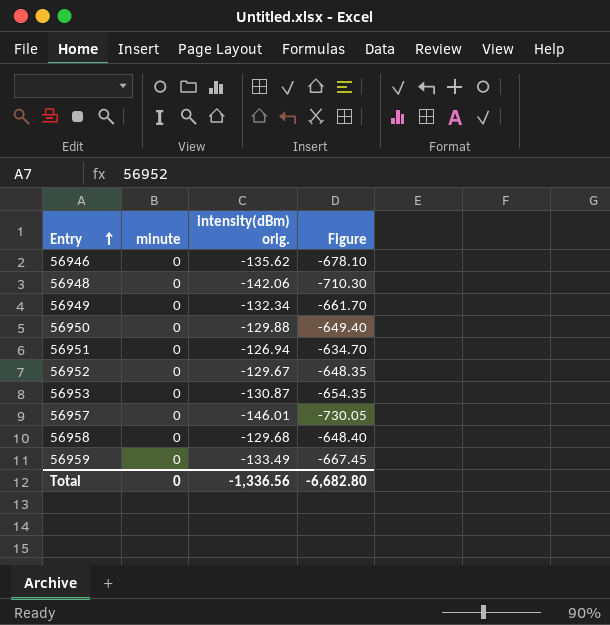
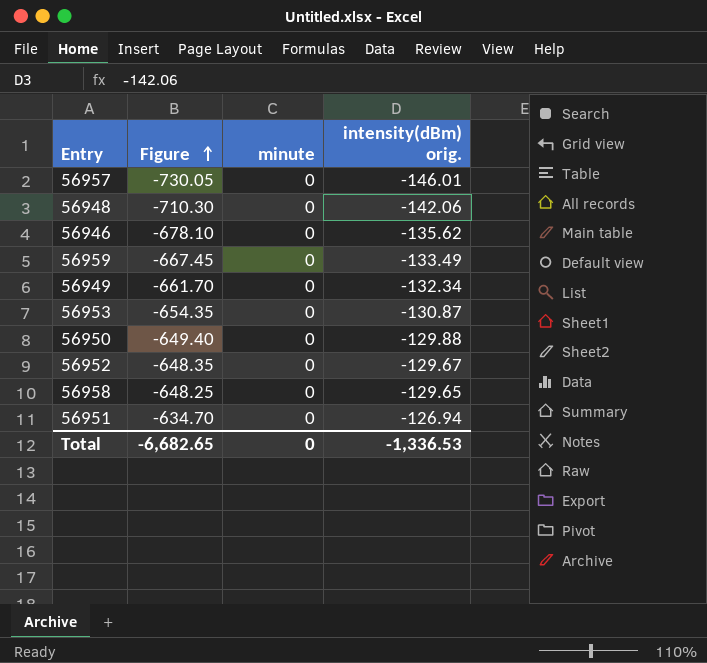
row order: Entry ascending -> Figure ascending
column Figure | position: 4 -> 2
56958 | Figure: -648.40 -> -648.25
56958 | intensity(dBm) orig.: -129.68 -> -129.65
Total | Figure: -6,682.80 -> -6,682.65
Total | intensity(dBm) orig.: -1,336.56 -> -1,336.53

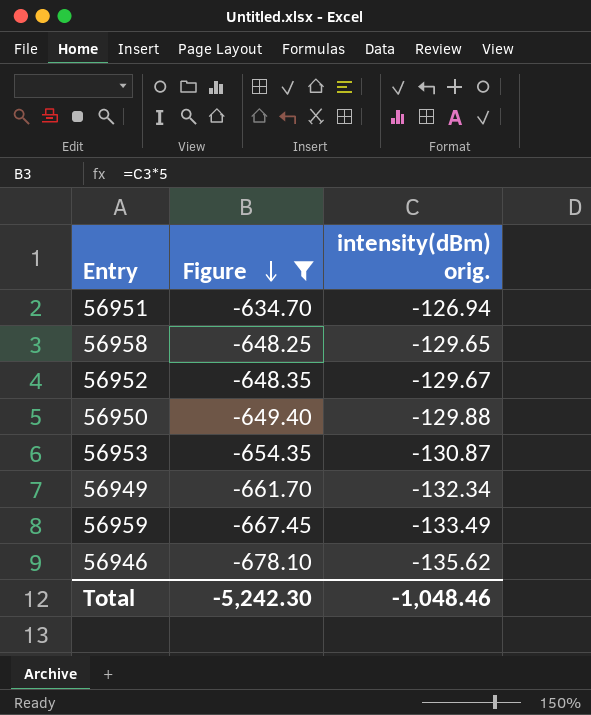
filter: none -> Figure >= -678.10
row order: Figure ascending -> Figure descending
column minute | position: 3 -> none
Total | Figure: -6,682.65 -> -5,242.30
Total | intensity(dBm) orig.: -1,336.53 -> -1,048.46

